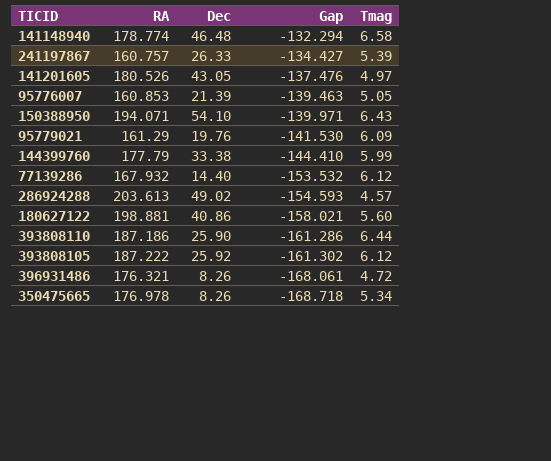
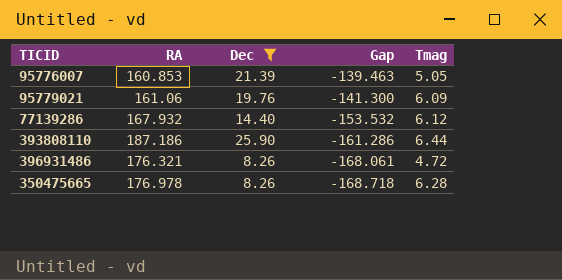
filter: none -> Dec <= 25.90
95779021 | RA: 161.29 -> 161.06
95779021 | Gap: -141.530 -> -141.300
350475665 | Tmag: 5.34 -> 6.28

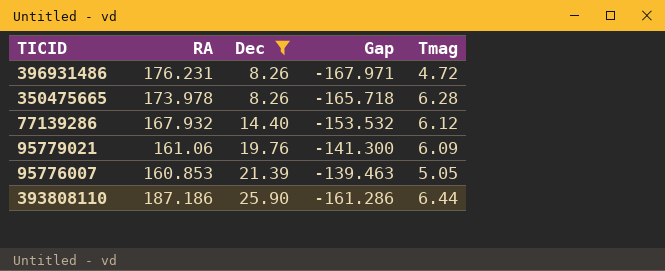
row order: Gap descending -> Dec ascending
396931486 | RA: 176.321 -> 176.231
396931486 | Gap: -168.061 -> -167.971
350475665 | RA: 176.978 -> 173.978
350475665 | Gap: -168.718 -> -165.718

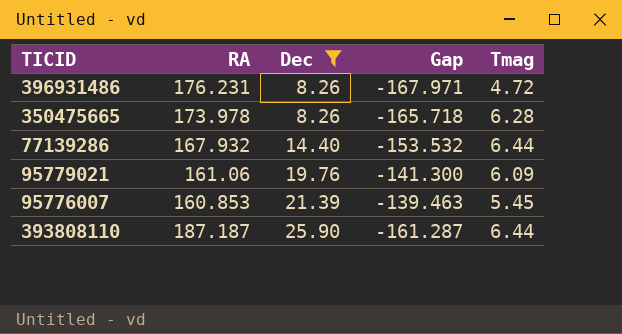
77139286 | Tmag: 6.12 -> 6.44
95776007 | Tmag: 5.05 -> 5.45
393808110 | RA: 187.186 -> 187.187
393808110 | Gap: -161.286 -> -161.287

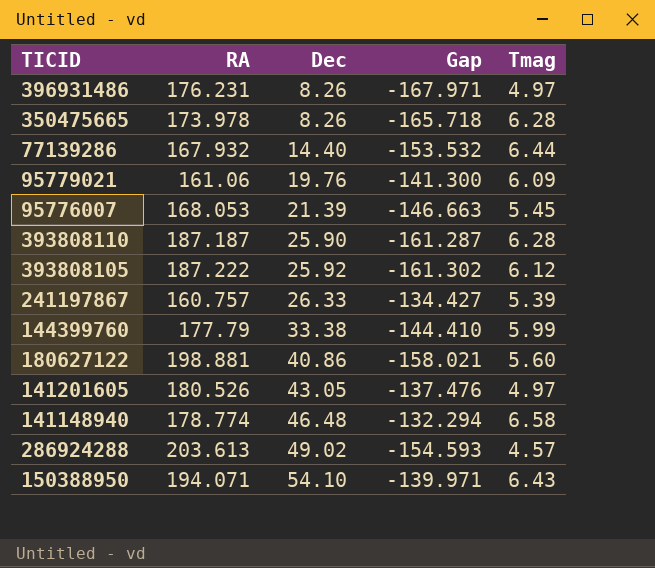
filter: Dec <= 25.90 -> none
396931486 | Tmag: 4.72 -> 4.97
95776007 | RA: 160.853 -> 168.053
95776007 | Gap: -139.463 -> -146.663
393808110 | Tmag: 6.44 -> 6.28

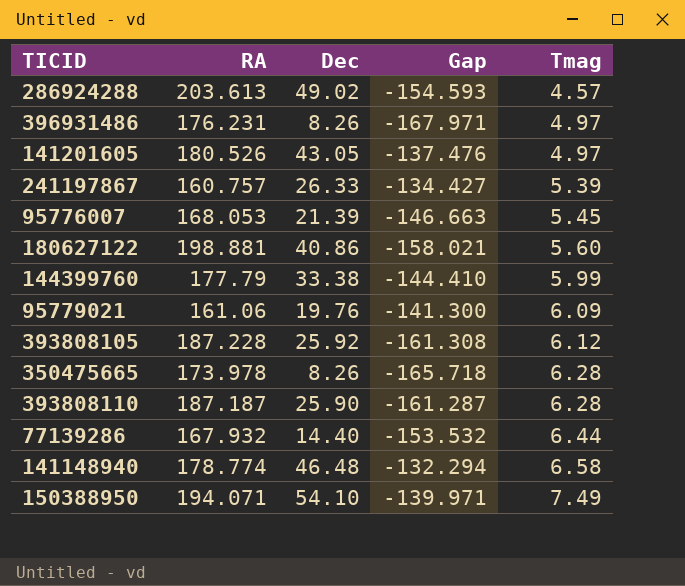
row order: Dec ascending -> Tmag ascending
393808105 | RA: 187.222 -> 187.228
393808105 | Gap: -161.302 -> -161.308
150388950 | Tmag: 6.43 -> 7.49

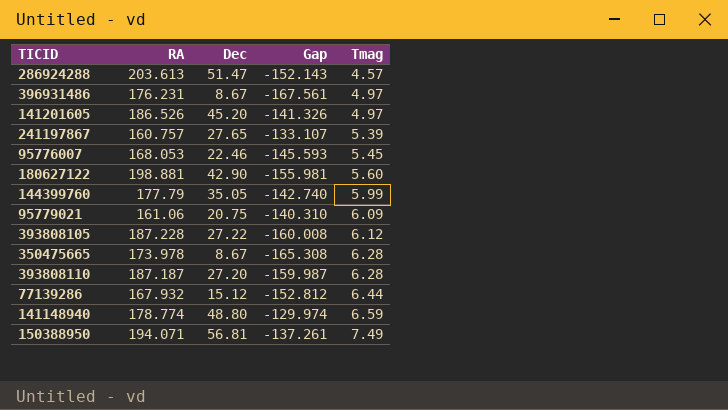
286924288 | Dec: 49.02 -> 51.47
286924288 | Gap: -154.593 -> -152.143
396931486 | Dec: 8.26 -> 8.67
396931486 | Gap: -167.971 -> -167.561
141201605 | RA: 180.526 -> 186.526
141201605 | Dec: 43.05 -> 45.20
141201605 | Gap: -137.476 -> -141.326
241197867 | Dec: 26.33 -> 27.65
241197867 | Gap: -134.427 -> -133.107
95776007 | Dec: 21.39 -> 22.46
95776007 | Gap: -146.663 -> -145.593
180627122 | Dec: 40.86 -> 42.90
180627122 | Gap: -158.021 -> -155.981
144399760 | Dec: 33.38 -> 35.05
144399760 | Gap: -144.410 -> -142.740
95779021 | Dec: 19.76 -> 20.75
95779021 | Gap: -141.300 -> -140.310
393808105 | Dec: 25.92 -> 27.22
393808105 | Gap: -161.308 -> -160.008
350475665 | Dec: 8.26 -> 8.67
350475665 | Gap: -165.718 -> -165.308
393808110 | Dec: 25.90 -> 27.20
393808110 | Gap: -161.287 -> -159.987
77139286 | Dec: 14.40 -> 15.12
77139286 | Gap: -153.532 -> -152.812
141148940 | Dec: 46.48 -> 48.80
141148940 | Gap: -132.294 -> -129.974
141148940 | Tmag: 6.58 -> 6.59
150388950 | Dec: 54.10 -> 56.81
150388950 | Gap: -139.971 -> -137.261

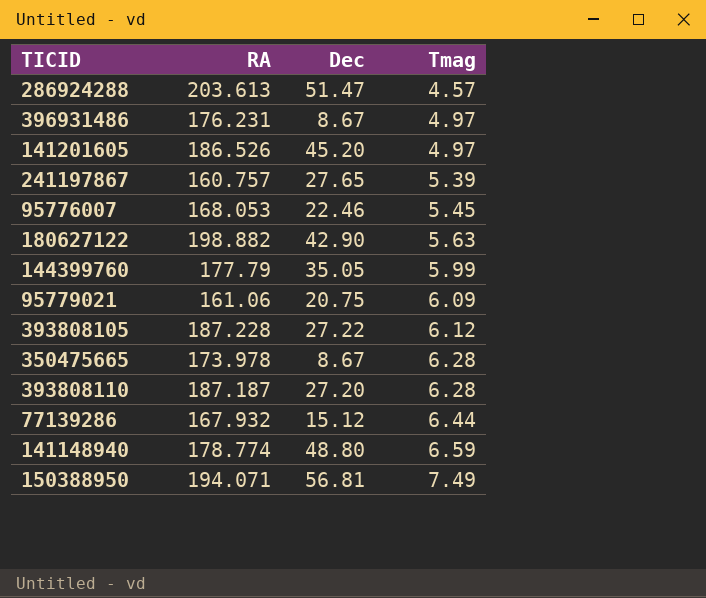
column Gap | formula: [Dec] - [RA] -> none
180627122 | RA: 198.881 -> 198.882
180627122 | Tmag: 5.60 -> 5.63

